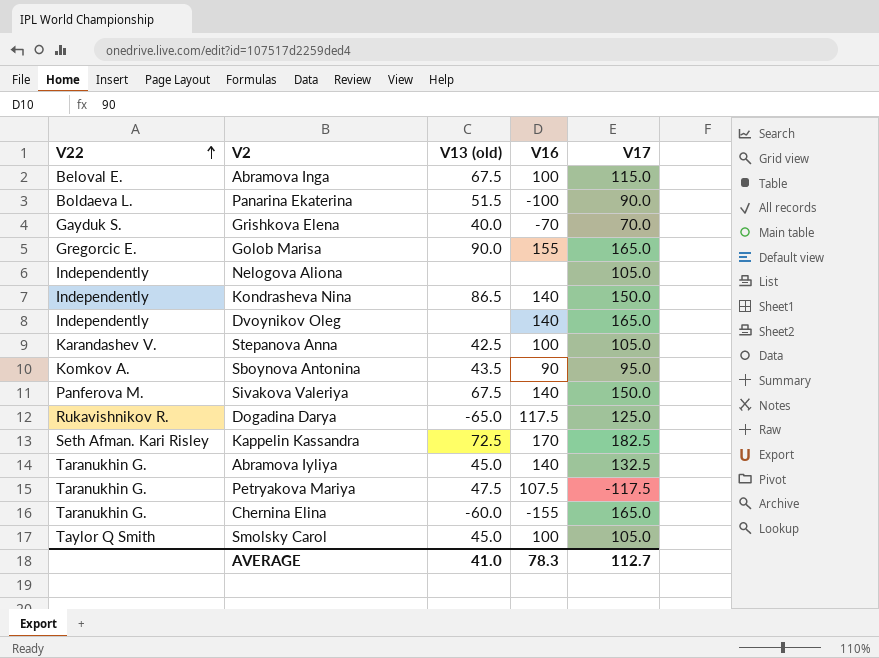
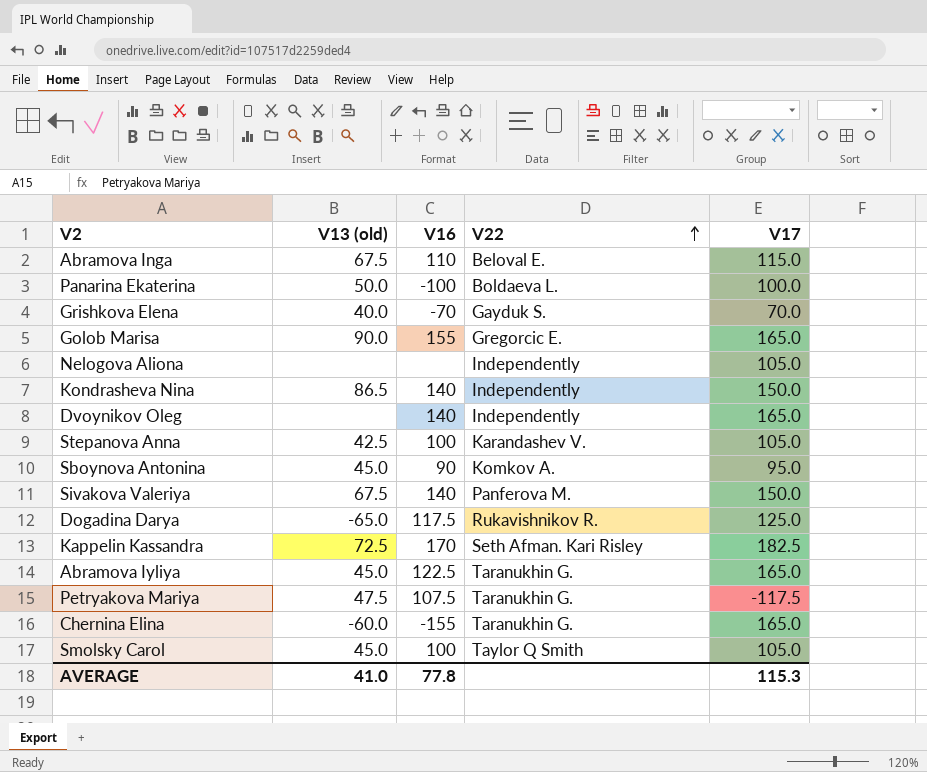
column V22 | position: 1 -> 4
Abramova Inga | V16: 100 -> 110
Panarina Ekaterina | V13 (old): 51.5 -> 50.0
Panarina Ekaterina | V17: 90.0 -> 100.0
Sboynova Antonina | V13 (old): 43.5 -> 45.0
Abramova Iyliya | V16: 140 -> 122.5
Abramova Iyliya | V17: 132.5 -> 165.0
AVERAGE | V16: 78.3 -> 77.8
AVERAGE | V17: 112.7 -> 115.3

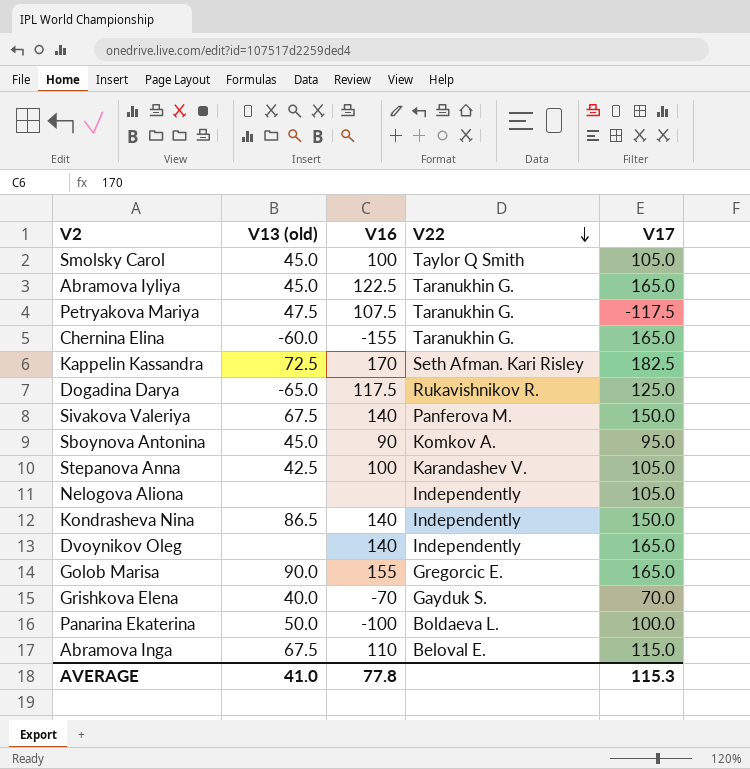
row order: V22 ascending -> V22 descending

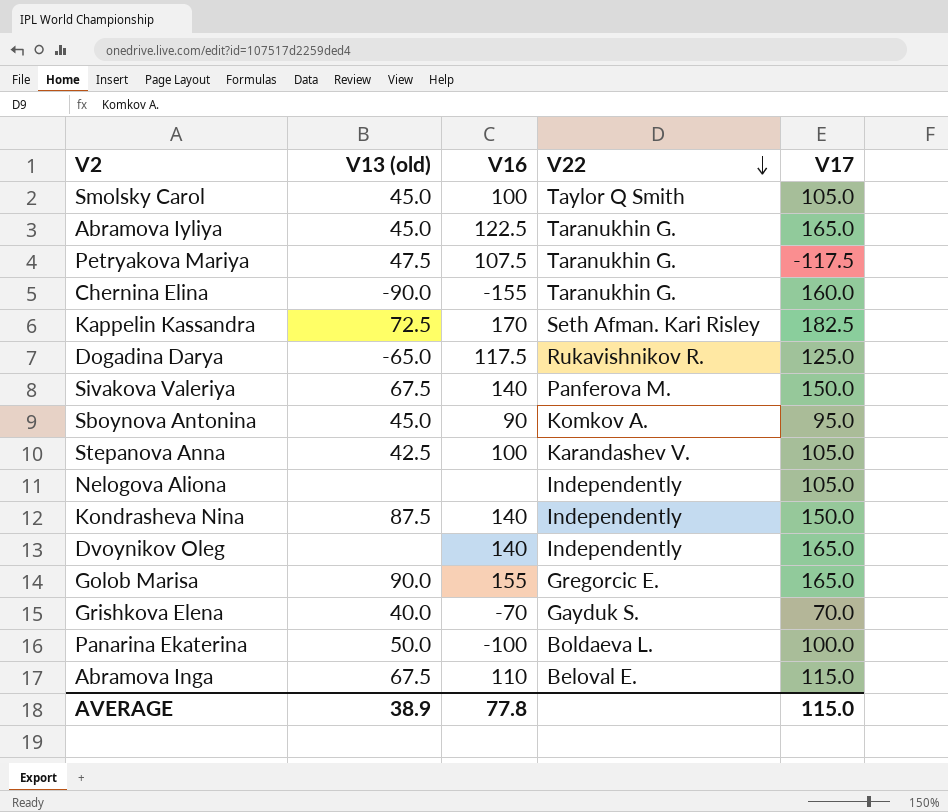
Chernina Elina | V13 (old): -60.0 -> -90.0
Chernina Elina | V17: 165.0 -> 160.0
Kondrasheva Nina | V13 (old): 86.5 -> 87.5
AVERAGE | V13 (old): 41.0 -> 38.9
AVERAGE | V17: 115.3 -> 115.0

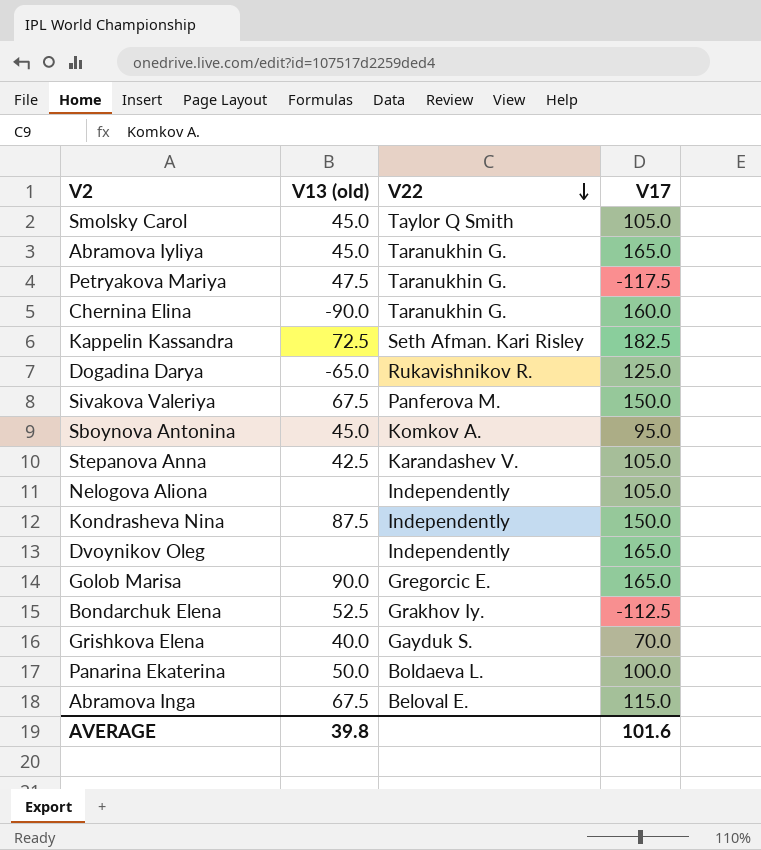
column V16 | position: 3 -> none
row Bondarchuk Elena: none -> 52.5 | Grakhov Iy. | -112.5
AVERAGE | V13 (old): 38.9 -> 39.8
AVERAGE | V17: 115.0 -> 101.6

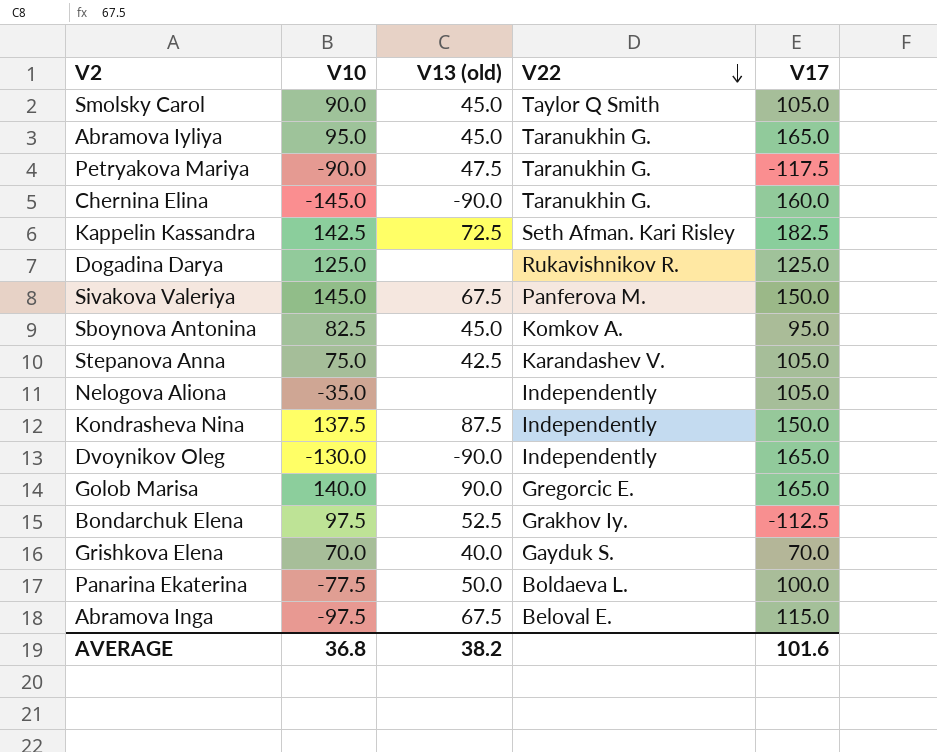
column V10 | position: none -> 2
Dogadina Darya | V13 (old): -65.0 -> none
Dvoynikov Oleg | V13 (old): none -> -90.0
AVERAGE | V13 (old): 39.8 -> 38.2

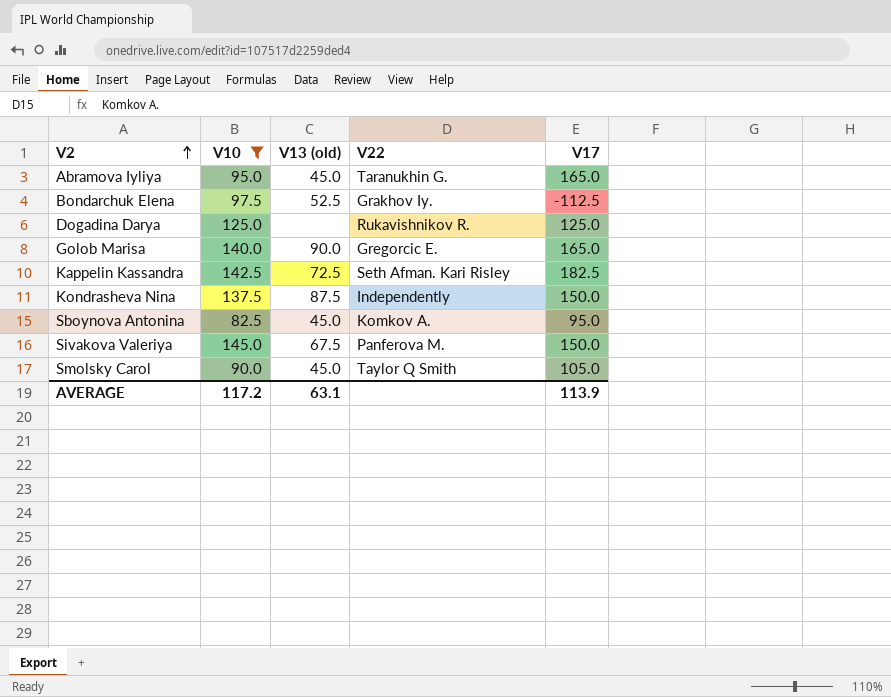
filter: none -> V10 >= 82.5
row order: V22 descending -> V2 ascending
AVERAGE | V10: 36.8 -> 117.2
AVERAGE | V13 (old): 38.2 -> 63.1
AVERAGE | V17: 101.6 -> 113.9

